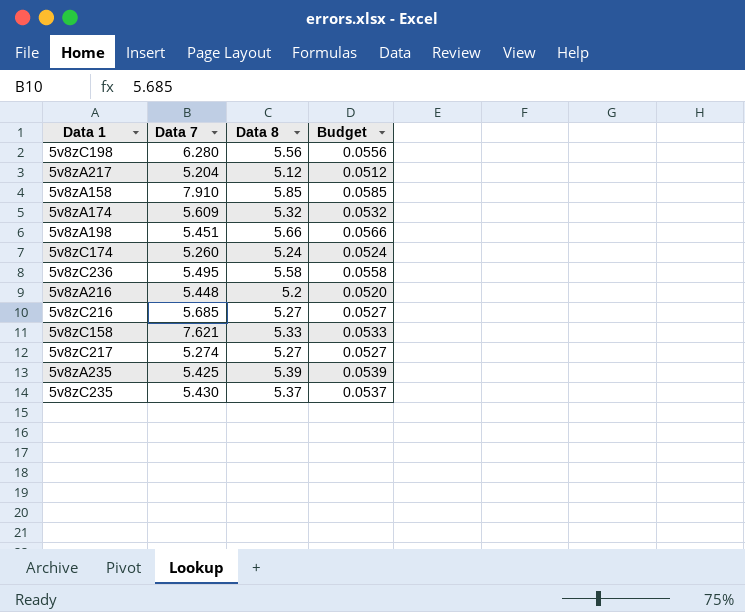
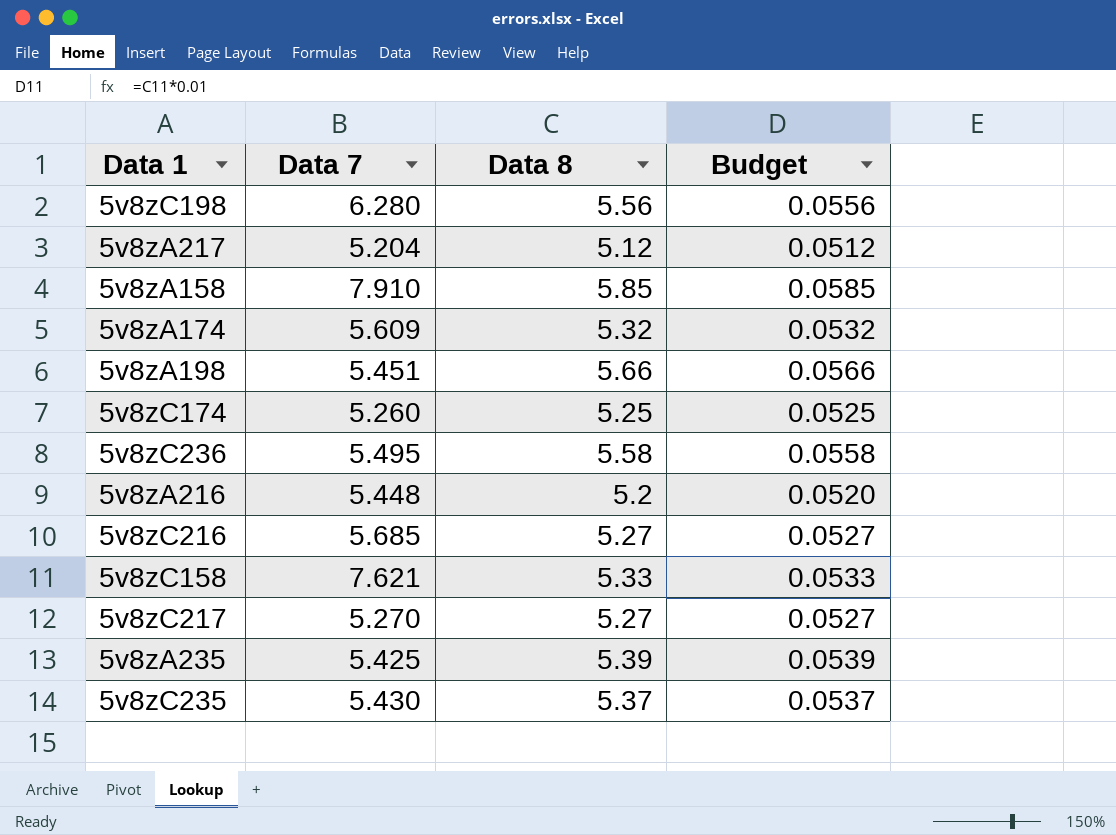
5v8zC174 | Data 8: 5.24 -> 5.25
5v8zC174 | Budget: 0.0524 -> 0.0525
5v8zC217 | Data 7: 5.274 -> 5.270

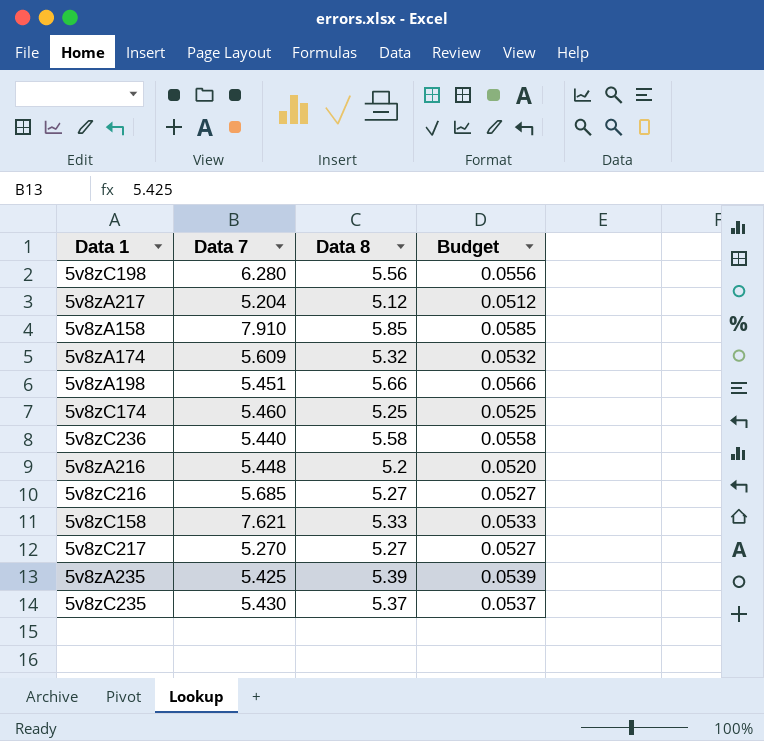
5v8zC174 | Data 7: 5.260 -> 5.460
5v8zC236 | Data 7: 5.495 -> 5.440

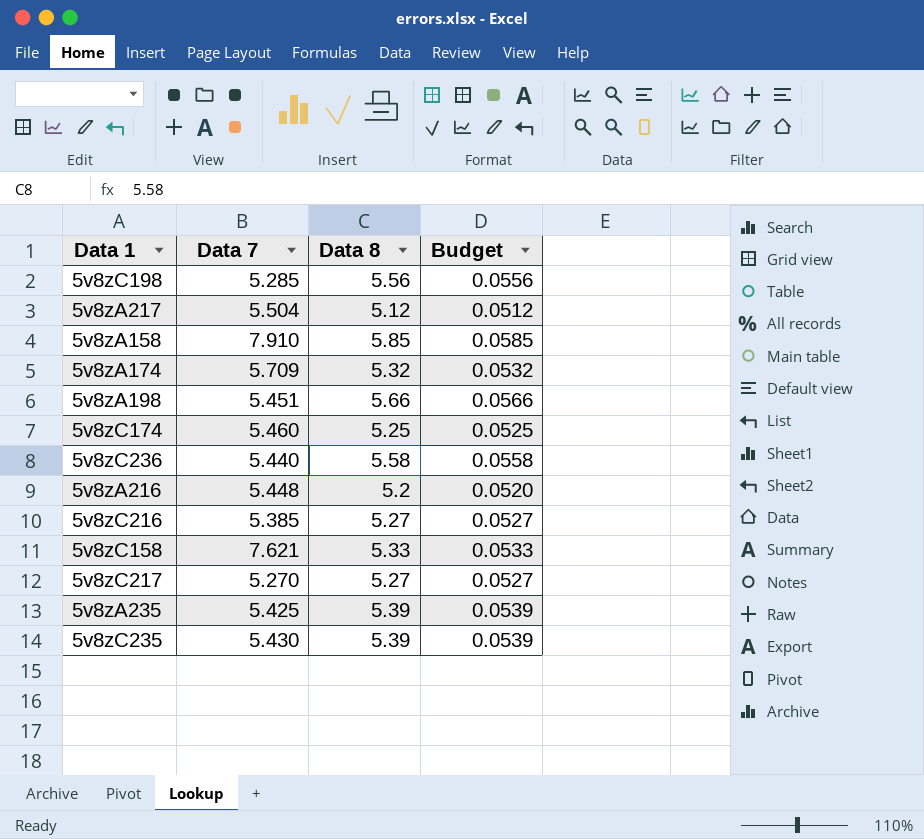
5v8zC198 | Data 7: 6.280 -> 5.285
5v8zA217 | Data 7: 5.204 -> 5.504
5v8zA174 | Data 7: 5.609 -> 5.709
5v8zC216 | Data 7: 5.685 -> 5.385
5v8zC235 | Data 8: 5.37 -> 5.39
5v8zC235 | Budget: 0.0537 -> 0.0539

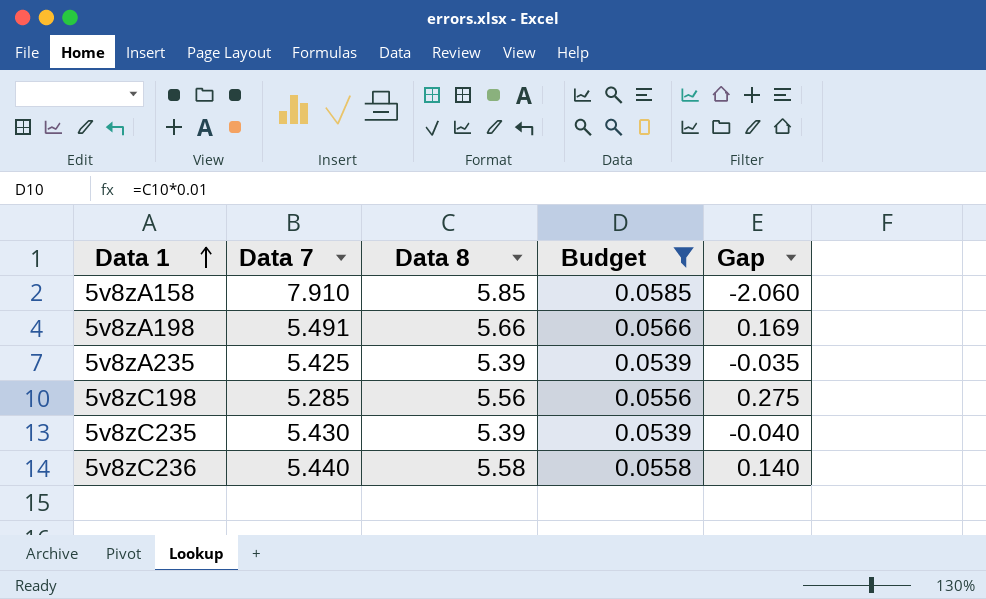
filter: none -> Budget >= 0.0539
row order: none -> Data 1 ascending
column Gap | formula: none -> [Data 8] - [Data 7]
5v8zA198 | Data 7: 5.451 -> 5.491

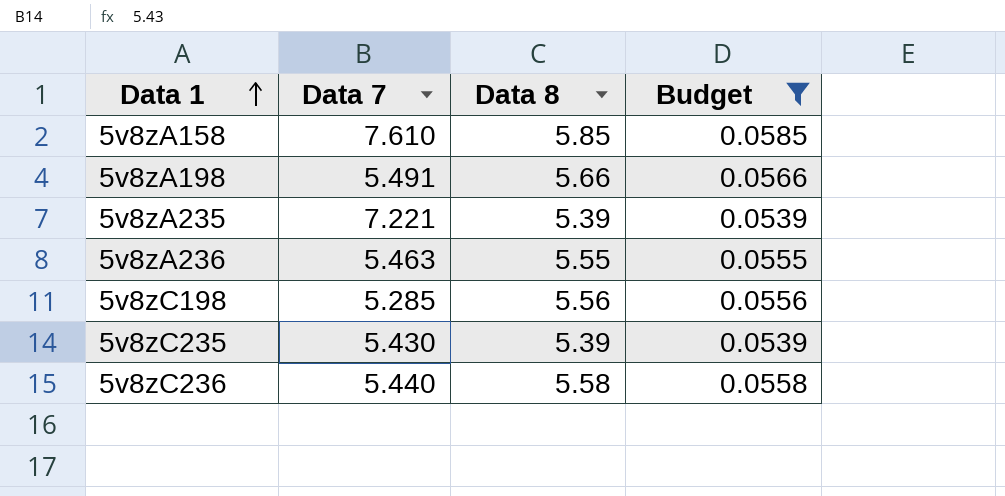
column Gap | formula: [Data 8] - [Data 7] -> none
5v8zA158 | Data 7: 7.910 -> 7.610
5v8zA235 | Data 7: 5.425 -> 7.221
row 5v8zA236: none -> 5.463 | 5.55 | 0.0555

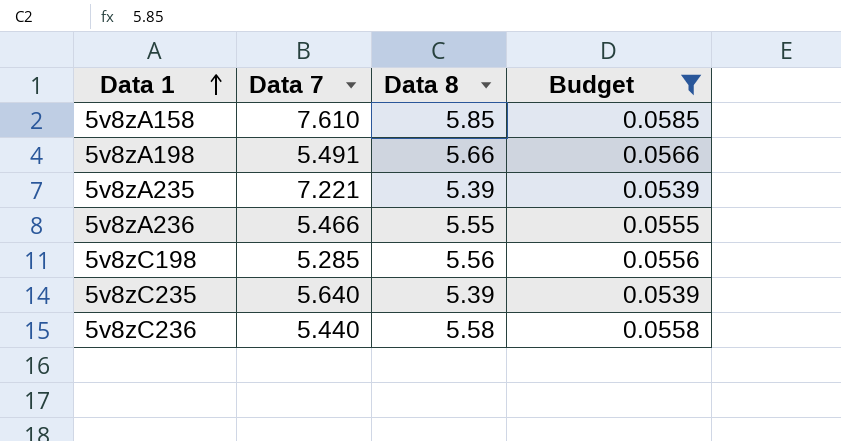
5v8zA236 | Data 7: 5.463 -> 5.466
5v8zC235 | Data 7: 5.430 -> 5.640

